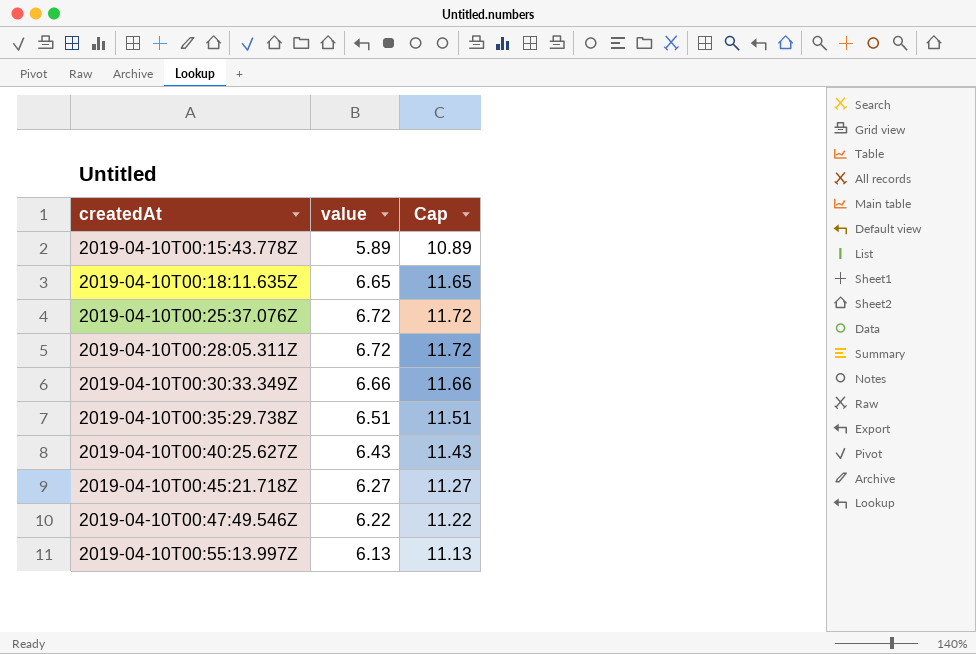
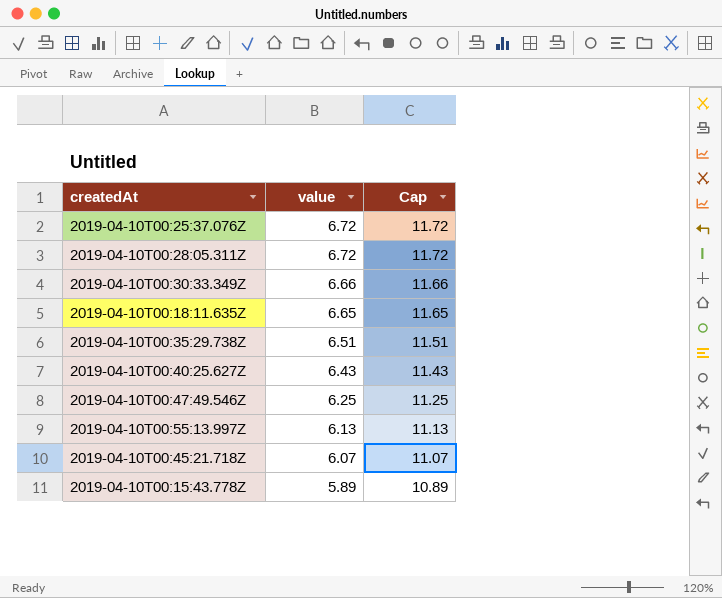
row order: createdAt ascending -> value descending
2019-04-10T00:47:49.546Z | value: 6.22 -> 6.25
2019-04-10T00:47:49.546Z | Cap: 11.22 -> 11.25
2019-04-10T00:45:21.718Z | value: 6.27 -> 6.07
2019-04-10T00:45:21.718Z | Cap: 11.27 -> 11.07

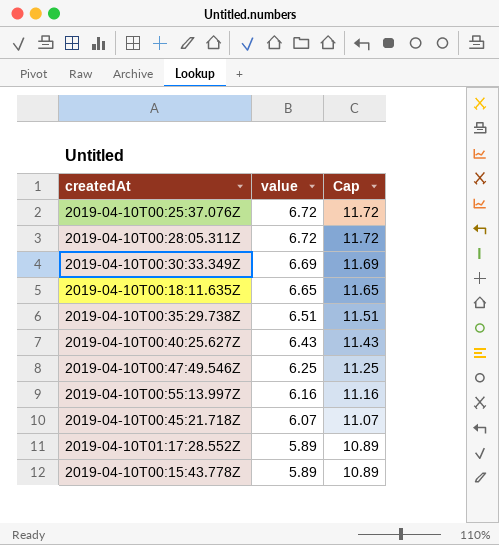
2019-04-10T00:30:33.349Z | value: 6.66 -> 6.69
2019-04-10T00:30:33.349Z | Cap: 11.66 -> 11.69
2019-04-10T00:55:13.997Z | value: 6.13 -> 6.16
2019-04-10T00:55:13.997Z | Cap: 11.13 -> 11.16
row 2019-04-10T01:17:28.552Z: none -> 5.89 | 10.89

